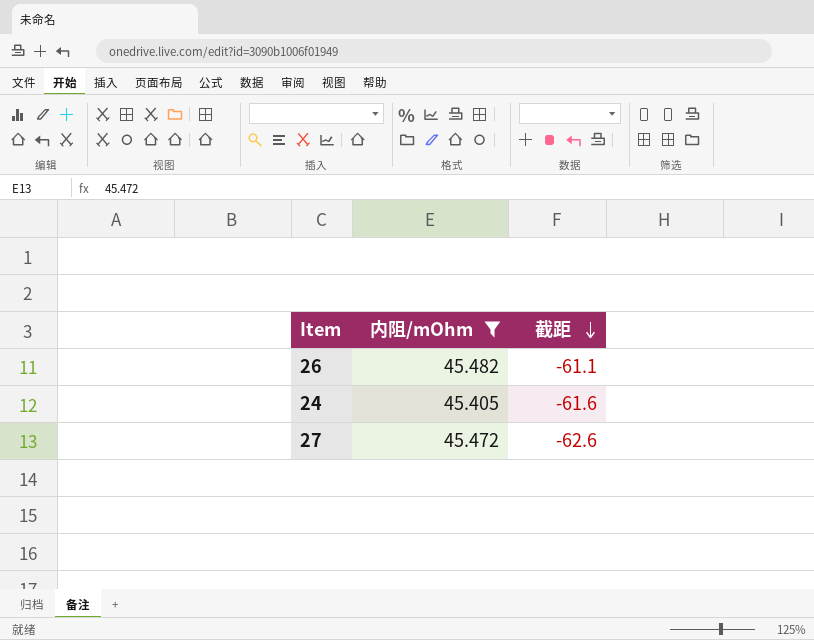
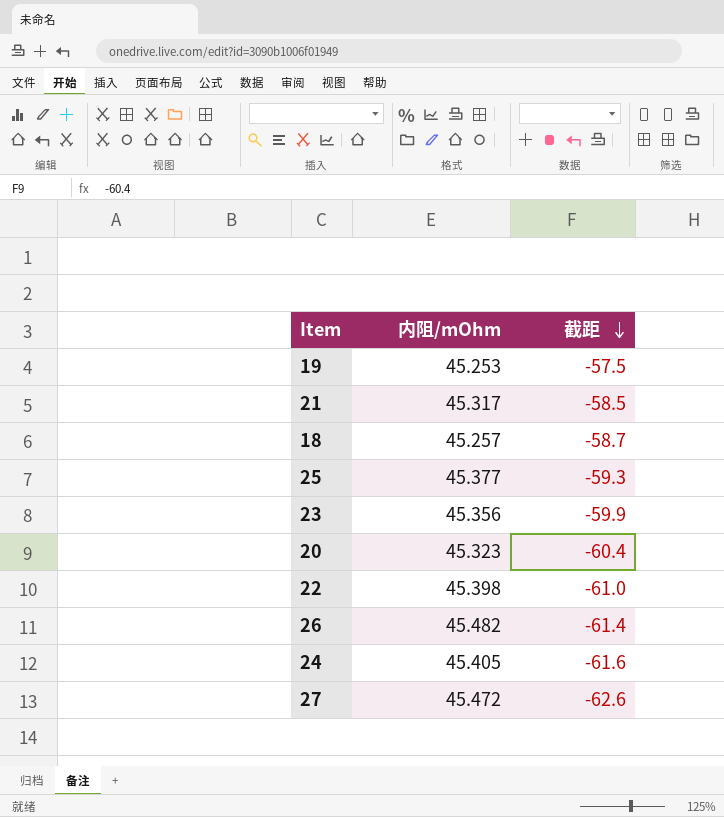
filter: 内阻/mOhm >= 45.405 -> none
26 | 截距: -61.1 -> -61.4

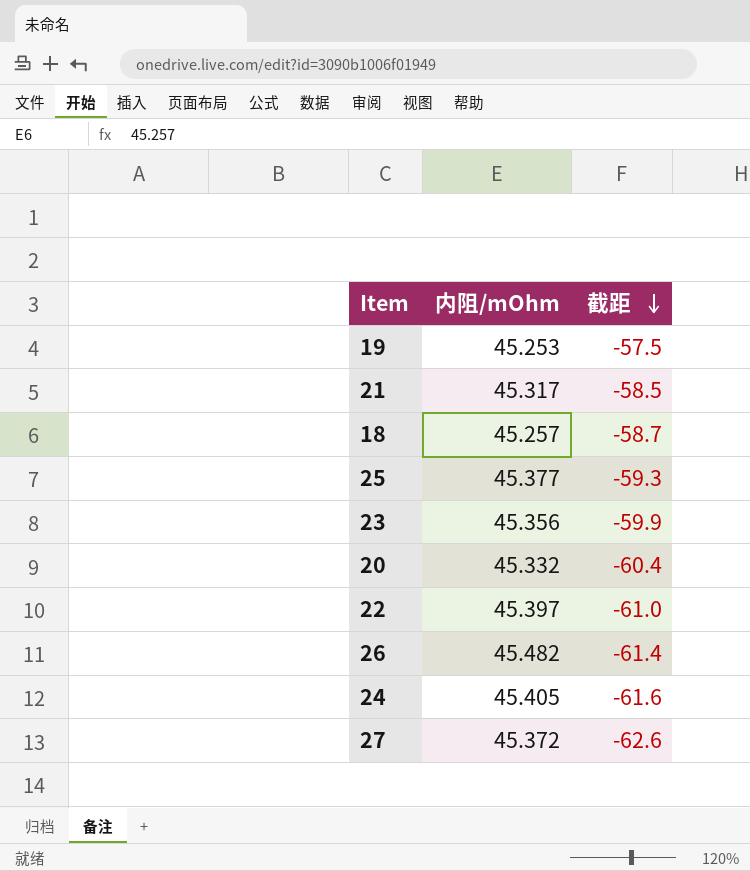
20 | 内阻/mOhm: 45.323 -> 45.332
22 | 内阻/mOhm: 45.398 -> 45.397
27 | 内阻/mOhm: 45.472 -> 45.372

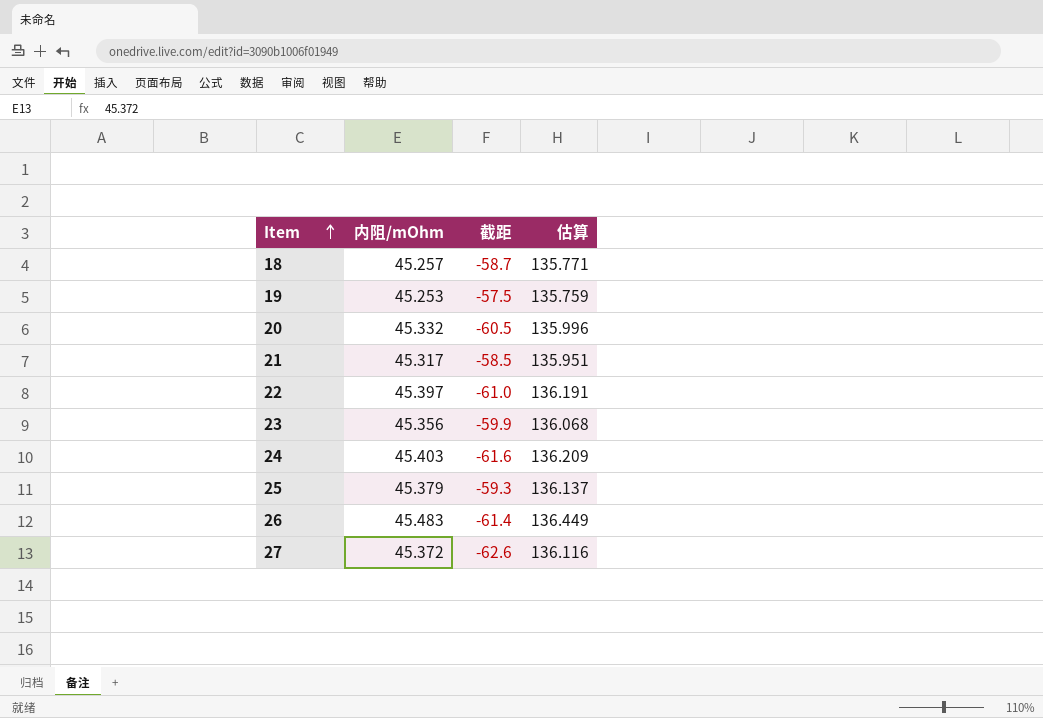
row order: 截距 descending -> Item ascending
column 估算 | formula: none -> [内阻/mOhm] * 3
20 | 截距: -60.4 -> -60.5
24 | 内阻/mOhm: 45.405 -> 45.403
25 | 内阻/mOhm: 45.377 -> 45.379
26 | 内阻/mOhm: 45.482 -> 45.483

